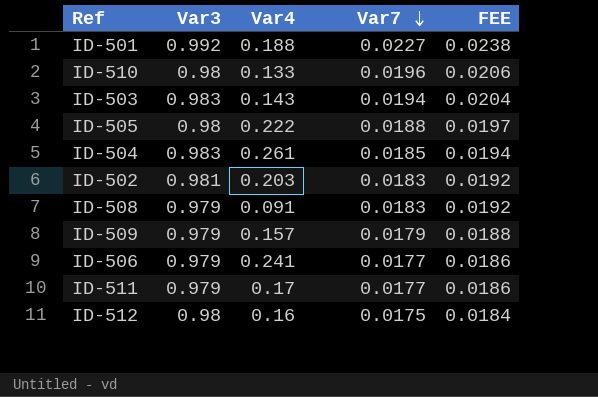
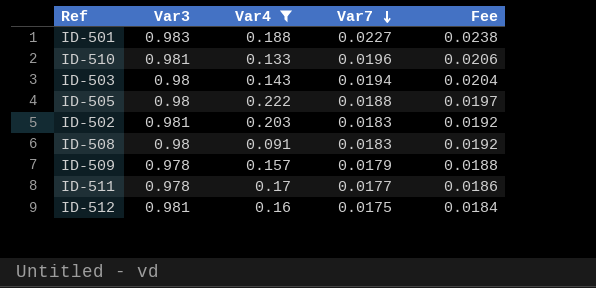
filter: none -> Var4 <= 0.222
column name: FEE -> Fee
ID-501 | Var3: 0.992 -> 0.983
ID-510 | Var3: 0.98 -> 0.981
ID-503 | Var3: 0.983 -> 0.98
ID-508 | Var3: 0.979 -> 0.98
ID-509 | Var3: 0.979 -> 0.978
ID-511 | Var3: 0.979 -> 0.978
ID-512 | Var3: 0.98 -> 0.981

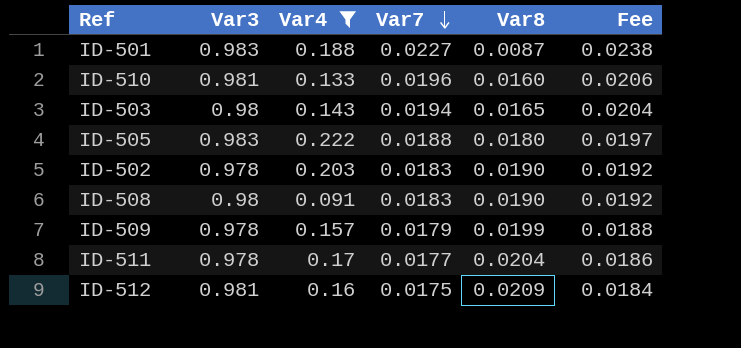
column Var8 | position: none -> 5
ID-505 | Var3: 0.98 -> 0.983
ID-502 | Var3: 0.981 -> 0.978

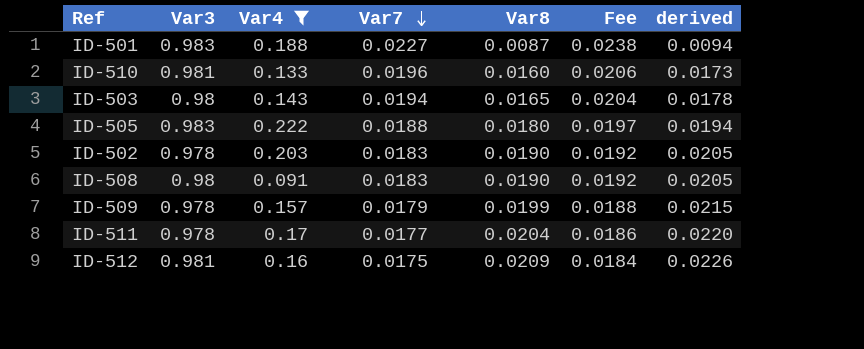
column derived | formula: none -> [Var8] * 1.08

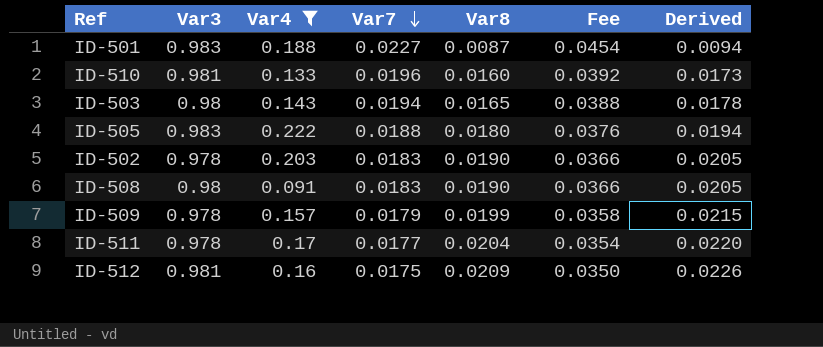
column Fee | formula: [Var7] * 1.05 -> [Var7] * 2
column name: derived -> Derived

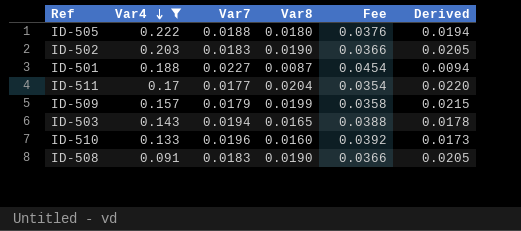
row order: Var7 descending -> Var4 descending
column Var3 | position: 2 -> none
row ID-512: 0.981 | 0.16 | 0.0175 | 0.0209 | 0.0350 | 0.0226 -> none

